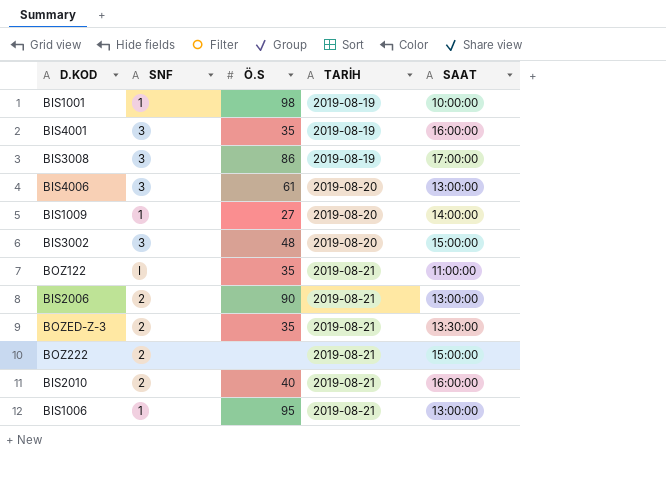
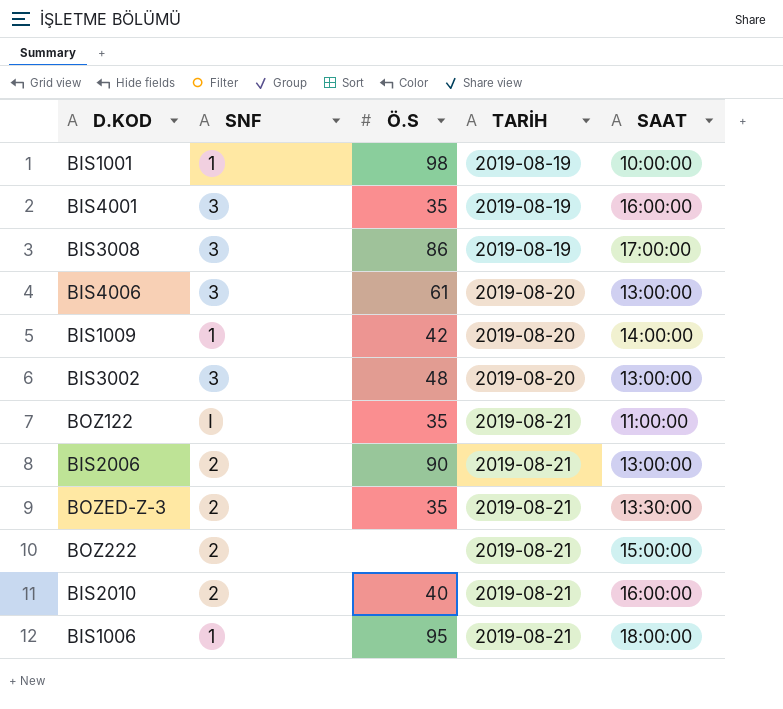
BIS1009 | Ö.S: 27 -> 42
BIS3002 | SAAT: 15:00:00 -> 13:00:00
BIS1006 | SAAT: 13:00:00 -> 18:00:00

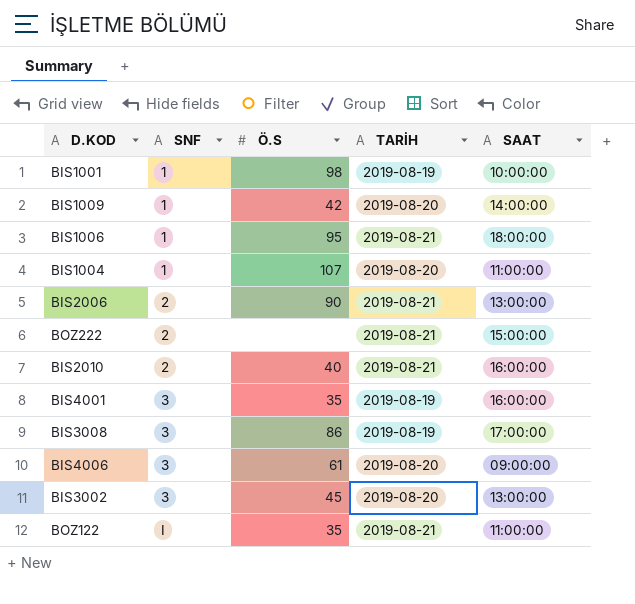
row order: TARİH ascending -> SNF ascending
row BOZED-Z-3: 2 | 35 | 2019-08-21 | 13:30:00 -> none
row BIS1004: none -> 1 | 107 | 2019-08-20 | 11:00:00
BIS4006 | SAAT: 13:00:00 -> 09:00:00
BIS3002 | Ö.S: 48 -> 45

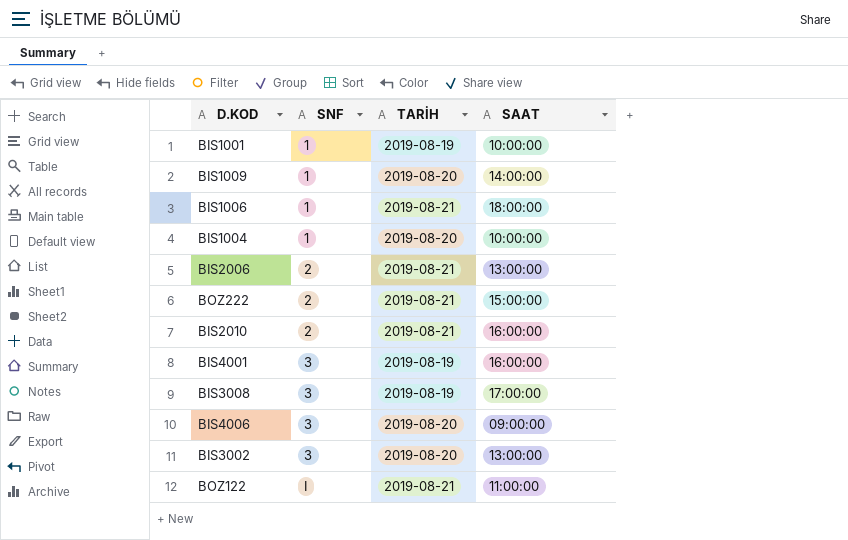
column Ö.S | position: 3 -> none
BIS1004 | SAAT: 11:00:00 -> 10:00:00

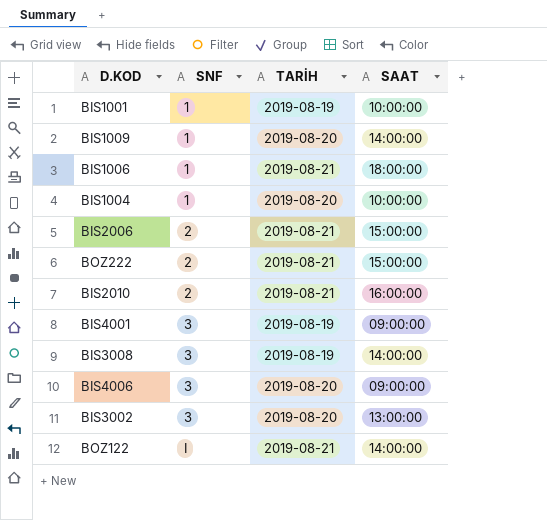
BIS2006 | SAAT: 13:00:00 -> 15:00:00
BIS4001 | SAAT: 16:00:00 -> 09:00:00
BIS3008 | SAAT: 17:00:00 -> 14:00:00
BOZ122 | SAAT: 11:00:00 -> 14:00:00

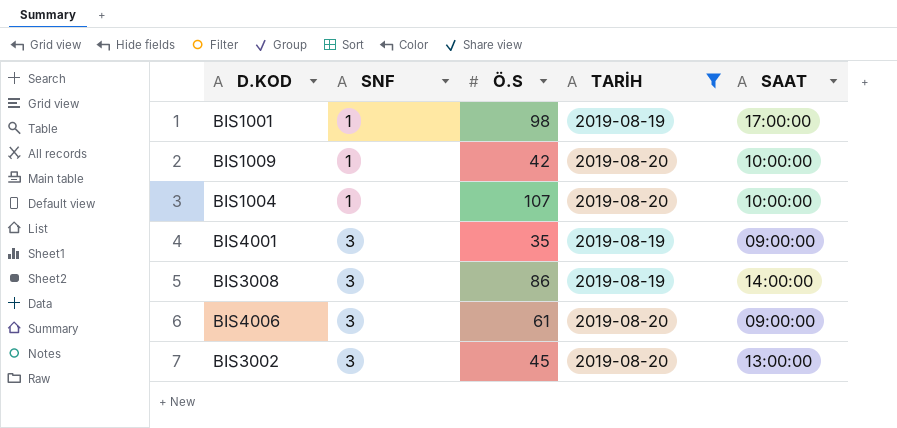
filter: none -> TARİH != 2019-08-21
column Ö.S | position: none -> 3
BIS1001 | SAAT: 10:00:00 -> 17:00:00
BIS1009 | SAAT: 14:00:00 -> 10:00:00

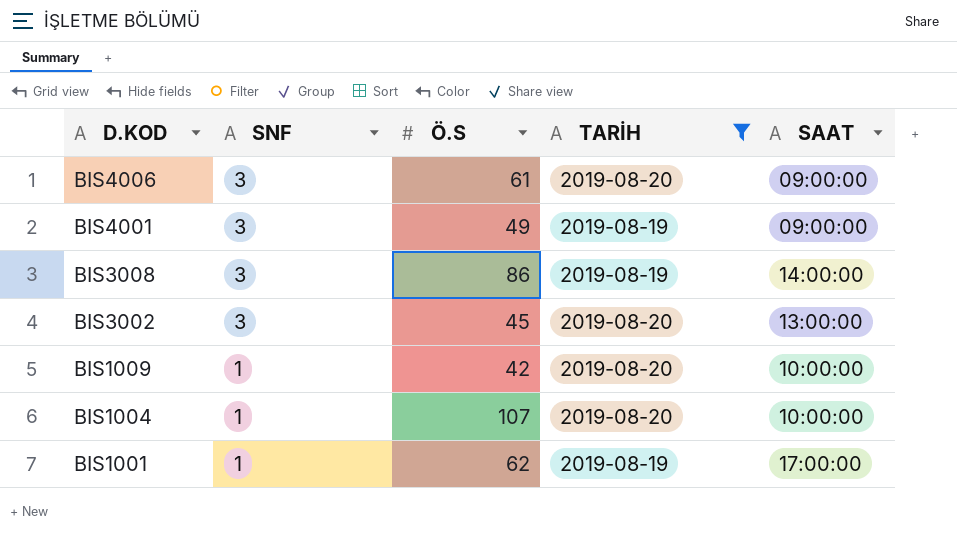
row order: SNF ascending -> D.KOD descending
BIS4001 | Ö.S: 35 -> 49
BIS1001 | Ö.S: 98 -> 62

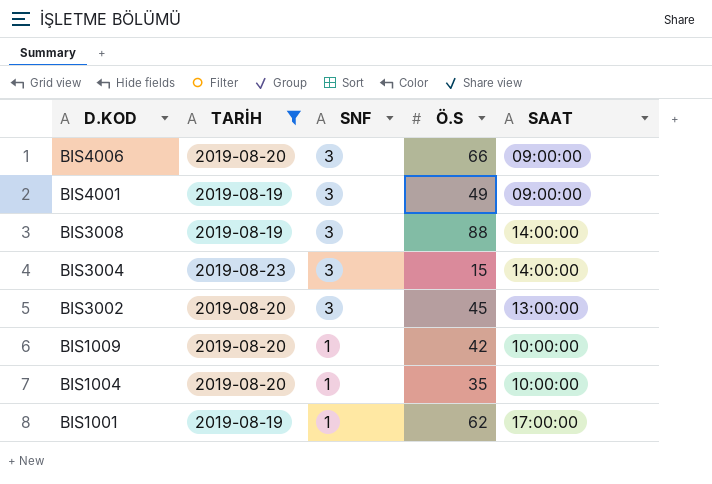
column TARİH | position: 4 -> 2
BIS4006 | Ö.S: 61 -> 66
BIS3008 | Ö.S: 86 -> 88
row BIS3004: none -> 2019-08-23 | 3 | 15 | 14:00:00
BIS1004 | Ö.S: 107 -> 35

